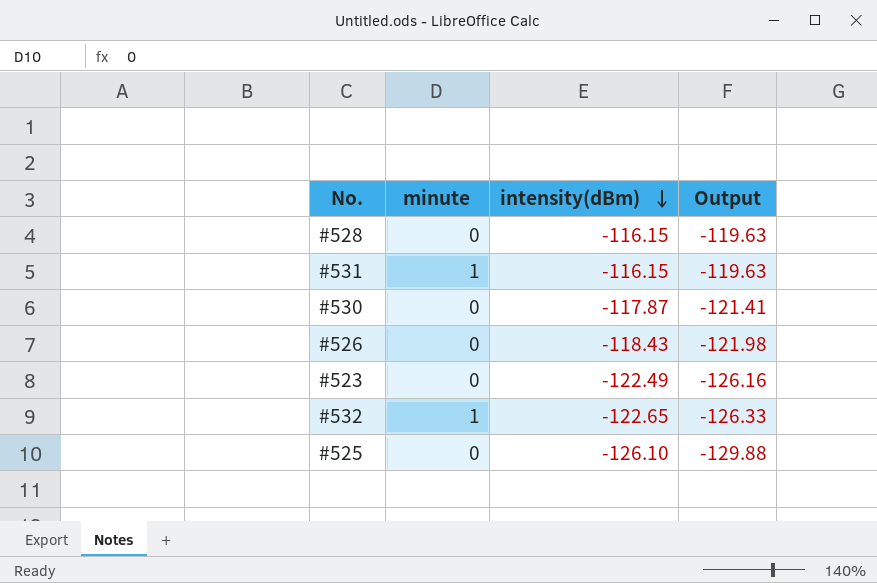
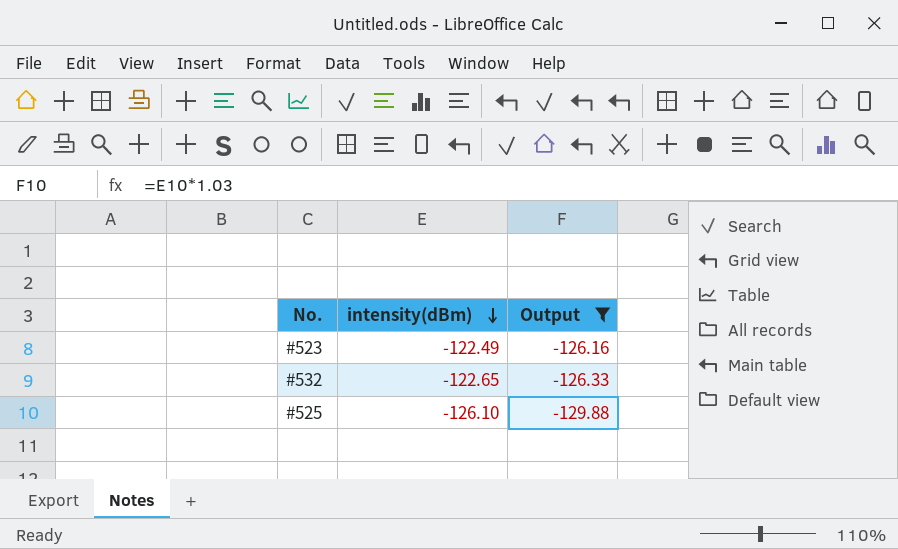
filter: none -> Output <= -126.16
column minute | position: 2 -> none

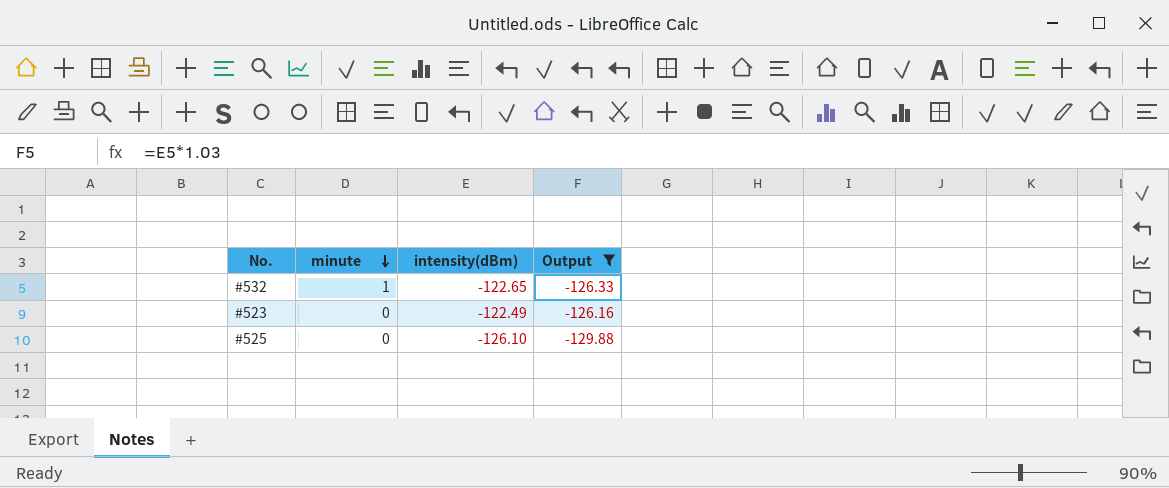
row order: intensity(dBm) descending -> minute descending
column minute | position: none -> 2

